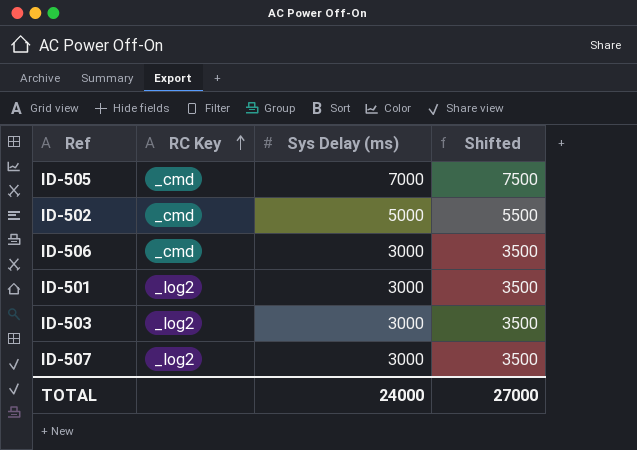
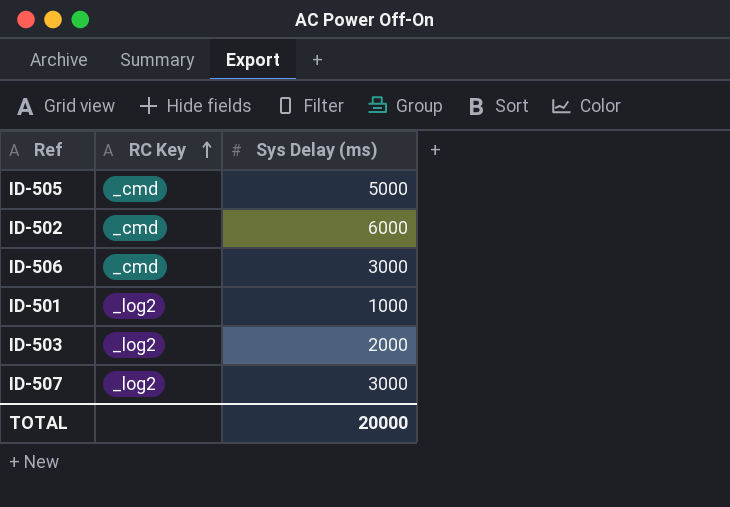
column Shifted | formula: [Sys Delay (ms)] + 500 -> none
ID-505 | Sys Delay (ms): 7000 -> 5000
ID-502 | Sys Delay (ms): 5000 -> 6000
ID-501 | Sys Delay (ms): 3000 -> 1000
ID-503 | Sys Delay (ms): 3000 -> 2000
TOTAL | Sys Delay (ms): 24000 -> 20000

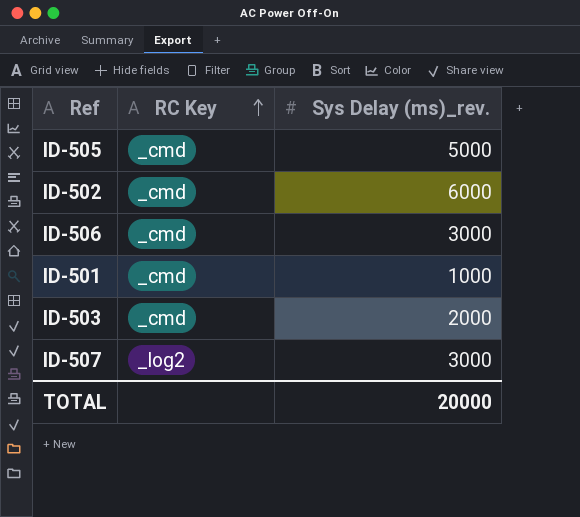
column name: Sys Delay (ms) -> Sys Delay (ms)_rev.
ID-501 | RC Key: _log2 -> _cmd
ID-503 | RC Key: _log2 -> _cmd

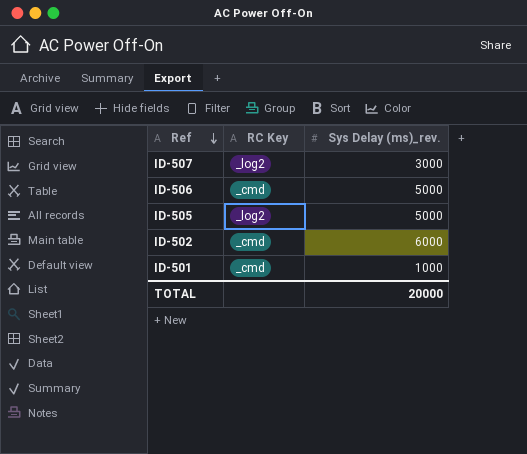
row order: RC Key ascending -> Ref descending
row ID-503: _cmd | 2000 -> none
ID-506 | Sys Delay (ms)_rev.: 3000 -> 5000
ID-505 | RC Key: _cmd -> _log2

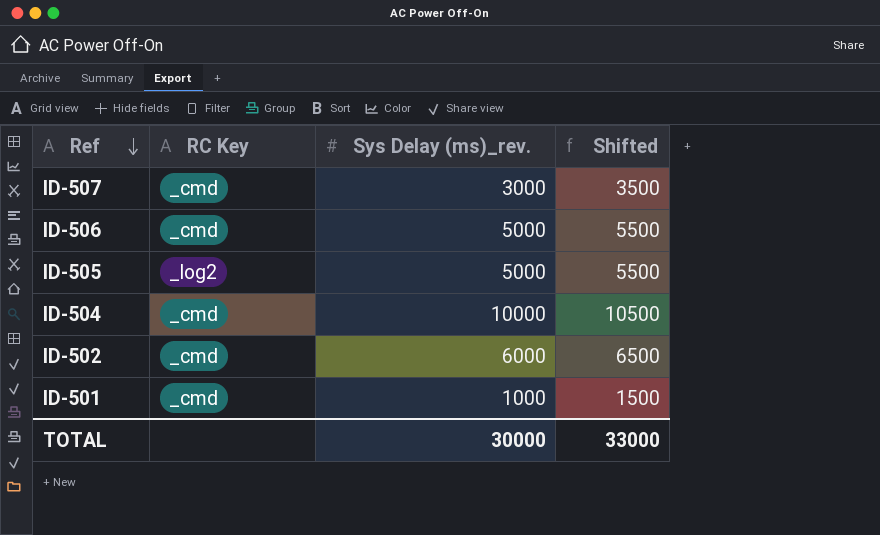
column Shifted | formula: none -> [Sys Delay (ms)_rev.] + 500
ID-507 | RC Key: _log2 -> _cmd
row ID-504: none -> _cmd | 10000 | 10500
TOTAL | Sys Delay (ms)_rev.: 20000 -> 30000

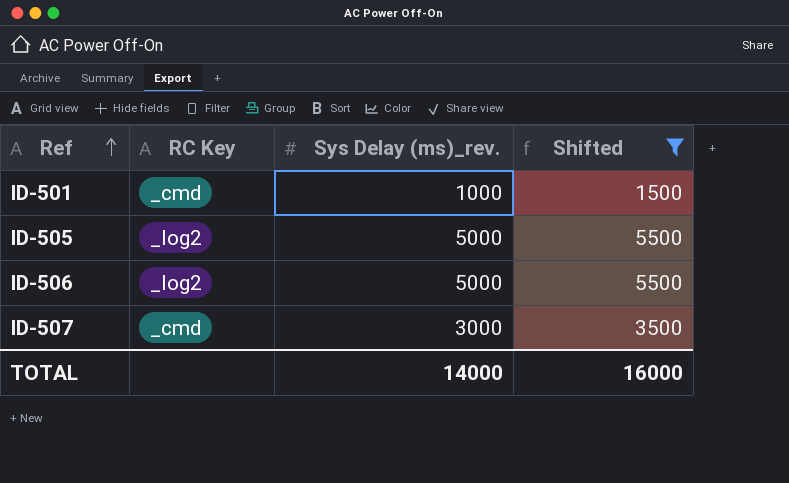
filter: none -> Shifted <= 5500
row order: Ref descending -> Ref ascending
ID-506 | RC Key: _cmd -> _log2
TOTAL | Sys Delay (ms)_rev.: 30000 -> 14000
TOTAL | Shifted: 33000 -> 16000

